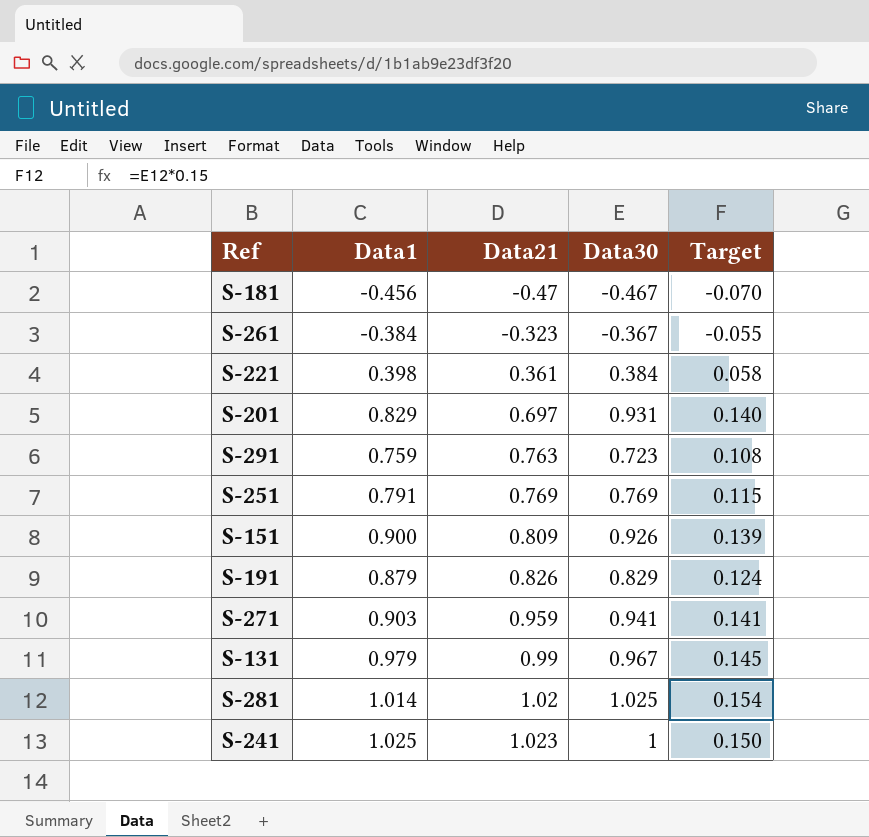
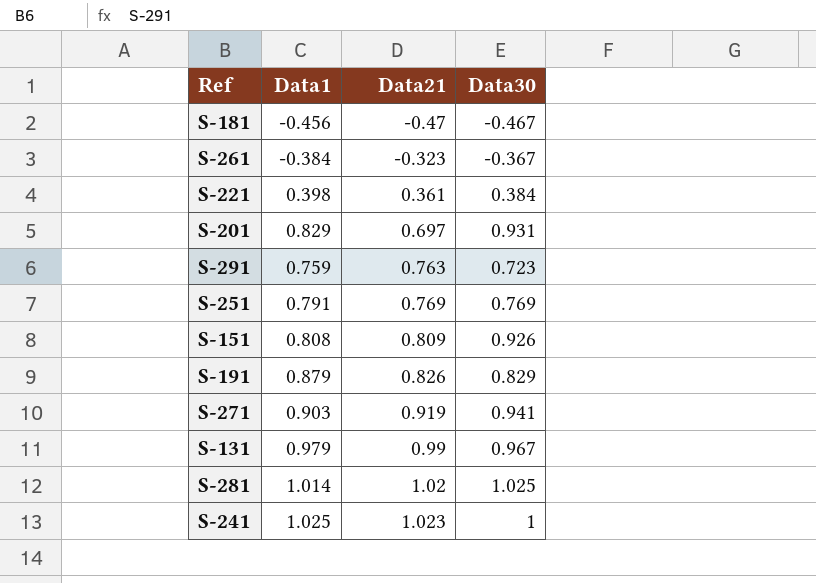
column Target | formula: [Data30] * 0.15 -> none
S-151 | Data1: 0.900 -> 0.808
S-271 | Data21: 0.959 -> 0.919

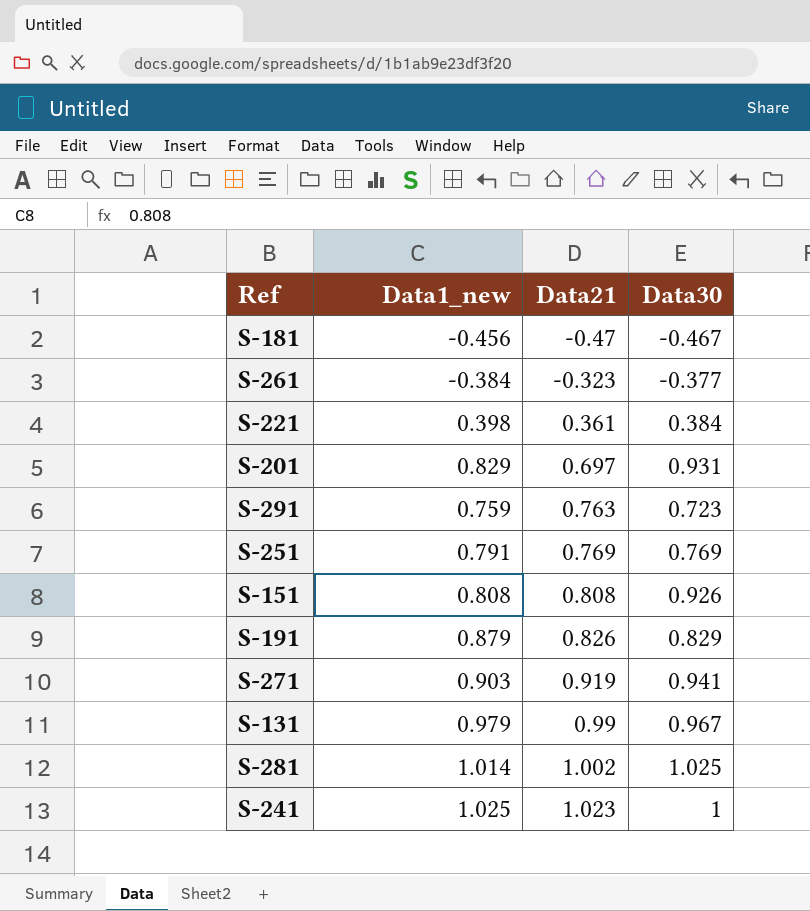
column name: Data1 -> Data1_new
S-261 | Data30: -0.367 -> -0.377
S-151 | Data21: 0.809 -> 0.808
S-281 | Data21: 1.02 -> 1.002

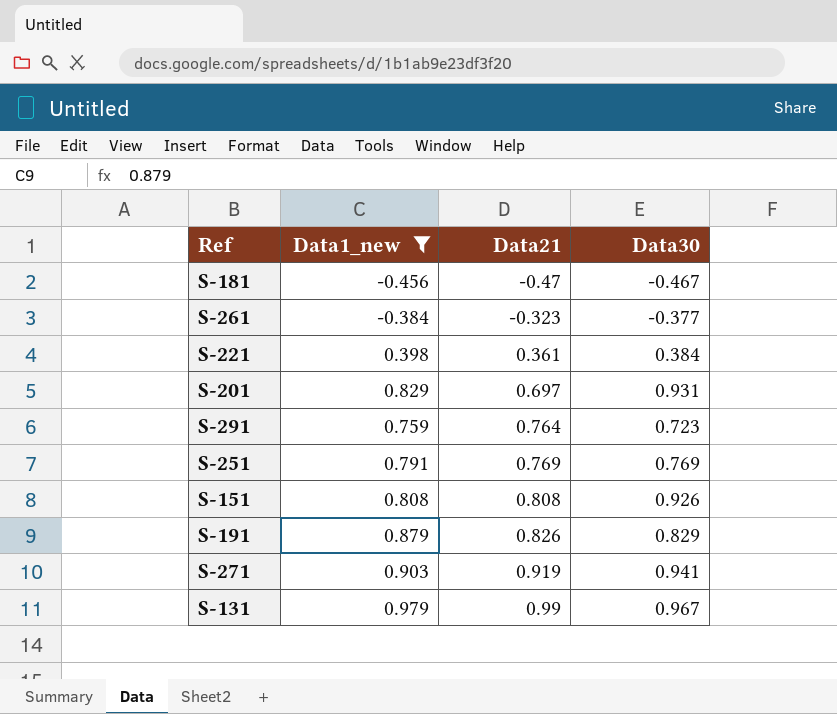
filter: none -> Data1_new <= 0.979
S-291 | Data21: 0.763 -> 0.764

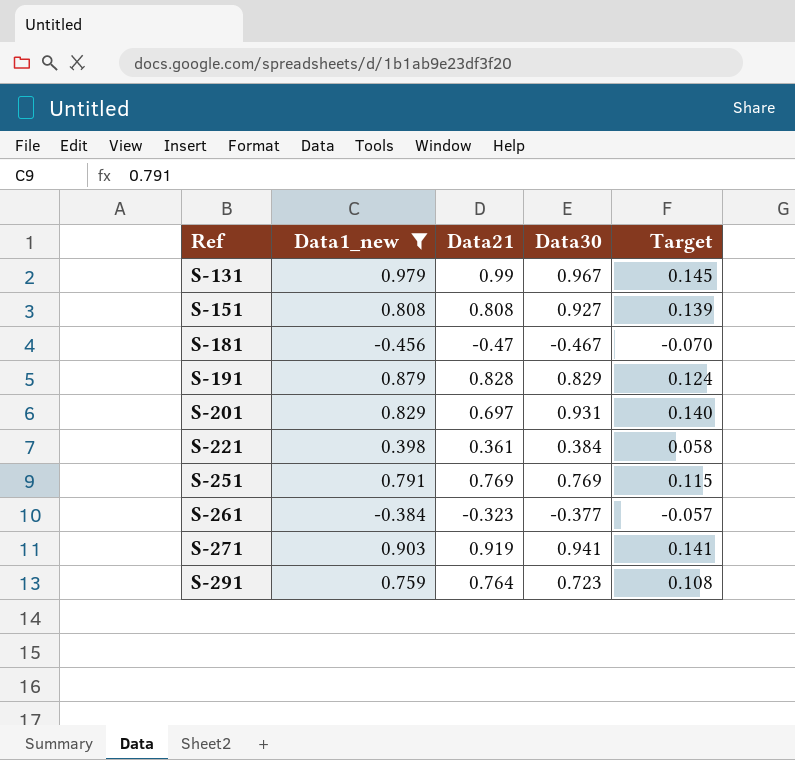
row order: Data21 ascending -> Ref ascending
column Target | formula: none -> [Data30] * 0.15
S-151 | Data30: 0.926 -> 0.927
S-191 | Data21: 0.826 -> 0.828

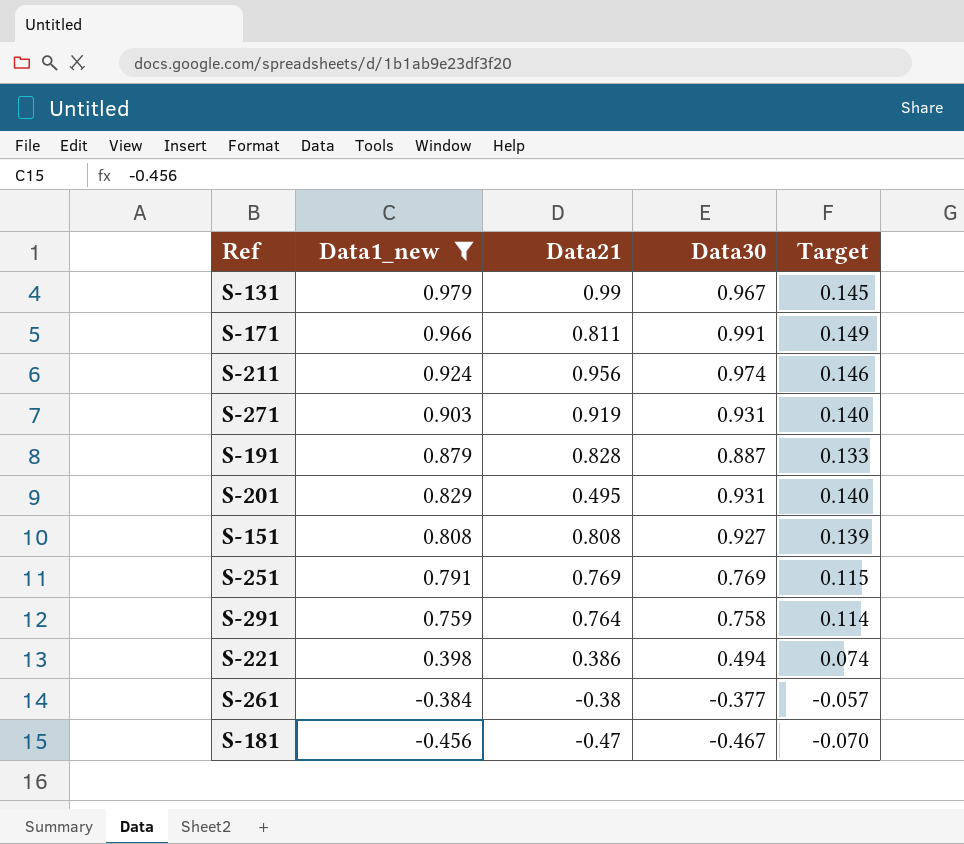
row order: Ref ascending -> Data1_new descending
row S-171: none -> 0.966 | 0.811 | 0.991 | 0.149
row S-211: none -> 0.924 | 0.956 | 0.974 | 0.146
S-271 | Data30: 0.941 -> 0.931
S-271 | Target: 0.141 -> 0.140
S-191 | Data30: 0.829 -> 0.887
S-191 | Target: 0.124 -> 0.133
S-201 | Data21: 0.697 -> 0.495
S-291 | Data30: 0.723 -> 0.758
S-291 | Target: 0.108 -> 0.114
S-221 | Data21: 0.361 -> 0.386
S-221 | Data30: 0.384 -> 0.494
S-221 | Target: 0.058 -> 0.074
S-261 | Data21: -0.323 -> -0.38

